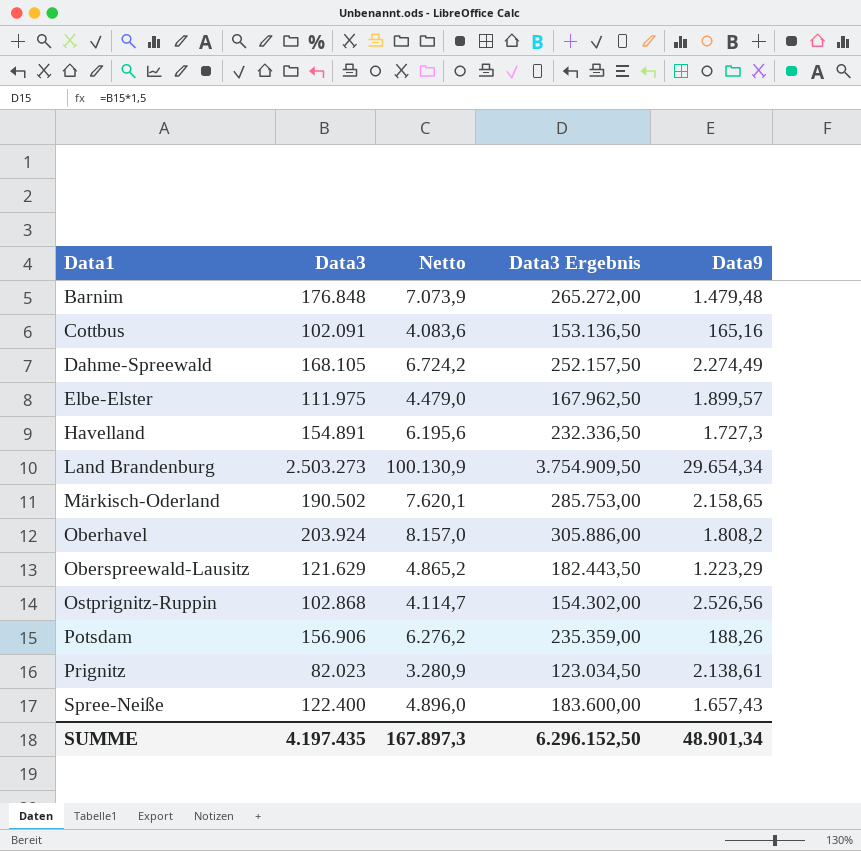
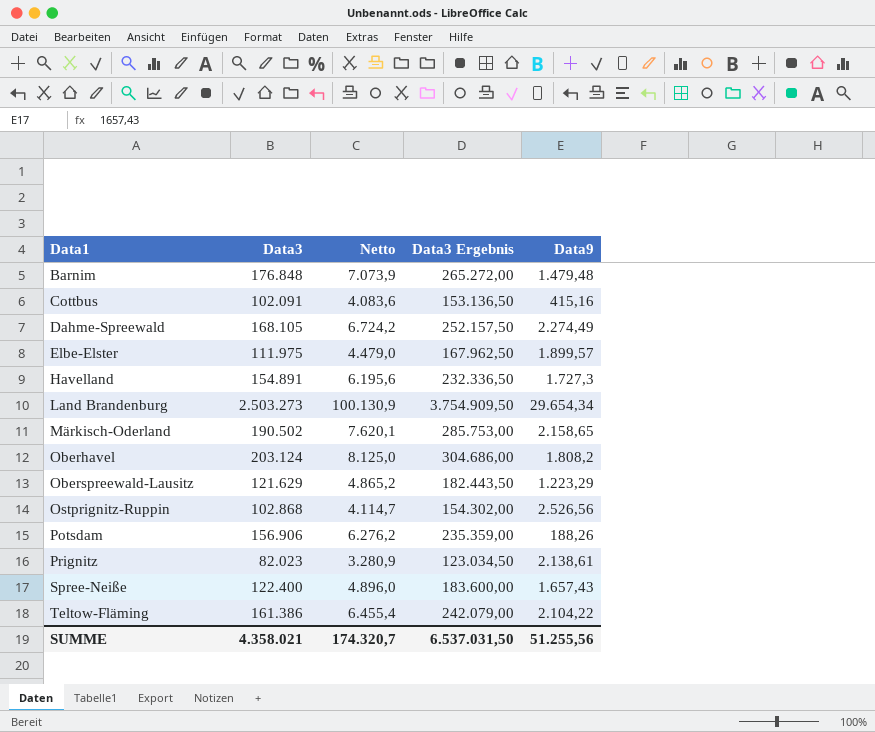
Cottbus | Data9: 165,16 -> 415,16
Oberhavel | Data3: 203.924 -> 203.124
Oberhavel | Netto: 8.157,0 -> 8.125,0
Oberhavel | Data3 Ergebnis: 305.886,00 -> 304.686,00
row Teltow-Fläming: none -> 161.386 | 6.455,4 | 242.079,00 | 2.104,22
SUMME | Data3: 4.197.435 -> 4.358.021
SUMME | Netto: 167.897,3 -> 174.320,7
SUMME | Data3 Ergebnis: 6.296.152,50 -> 6.537.031,50
SUMME | Data9: 48.901,34 -> 51.255,56

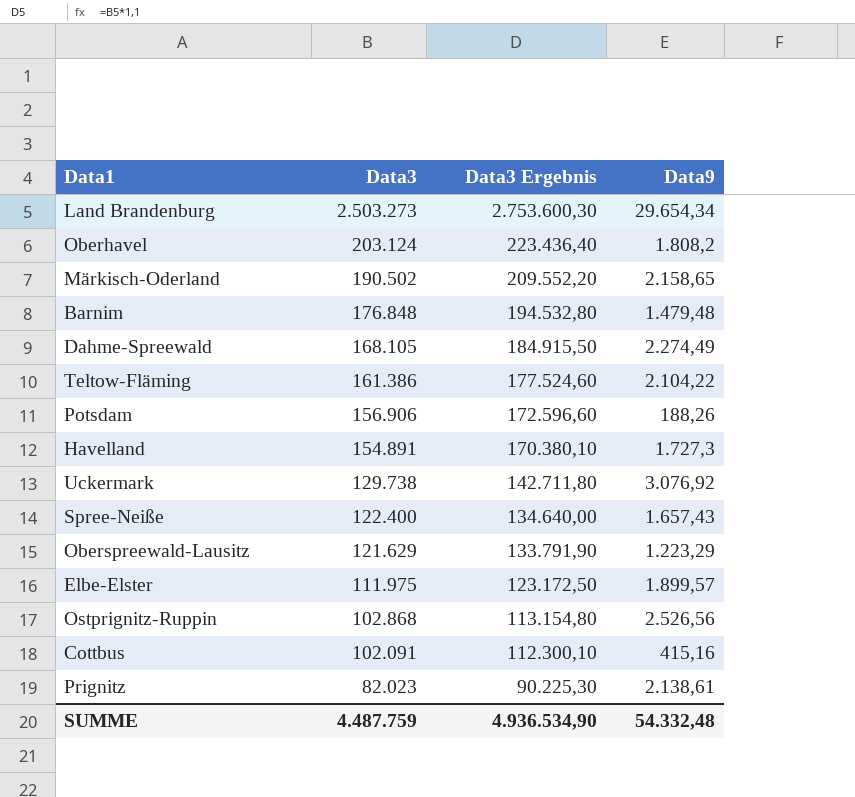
row order: Data1 ascending -> Data3 descending
column Netto | formula: [Data3] * 0,04 -> none
column Data3 Ergebnis | formula: [Data3] * 1,5 -> [Data3] * 1,1
row Uckermark: none -> 129.738 | 142.711,80 | 3.076,92
SUMME | Data3: 4.358.021 -> 4.487.759
SUMME | Data3 Ergebnis: 6.537.031,50 -> 4.936.534,90
SUMME | Data9: 51.255,56 -> 54.332,48

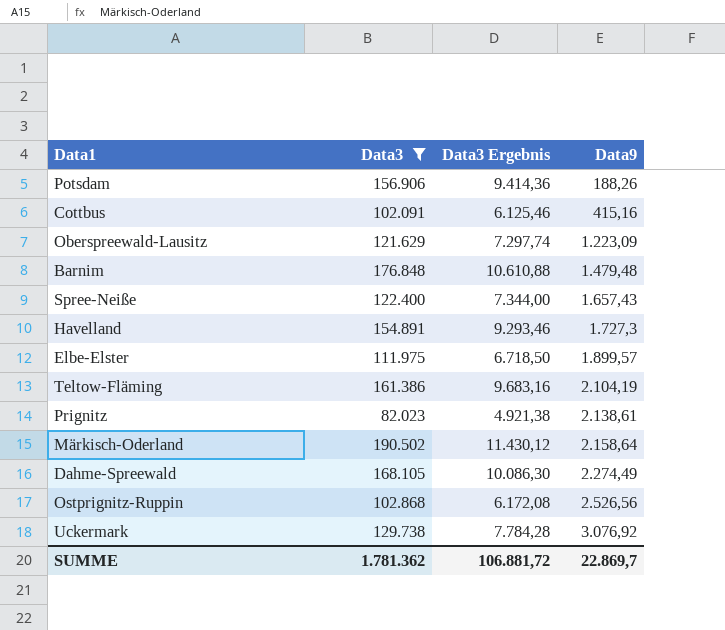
filter: none -> Data3 <= 190.502
row order: Data3 descending -> Data9 ascending
column Data3 Ergebnis | formula: [Data3] * 1,1 -> [Data3] * 0,06
Oberspreewald-Lausitz | Data9: 1.223,29 -> 1.223,09
Teltow-Fläming | Data9: 2.104,22 -> 2.104,19
Märkisch-Oderland | Data9: 2.158,65 -> 2.158,64
SUMME | Data3: 4.487.759 -> 1.781.362
SUMME | Data3 Ergebnis: 4.936.534,90 -> 106.881,72
SUMME | Data9: 54.332,48 -> 22.869,7

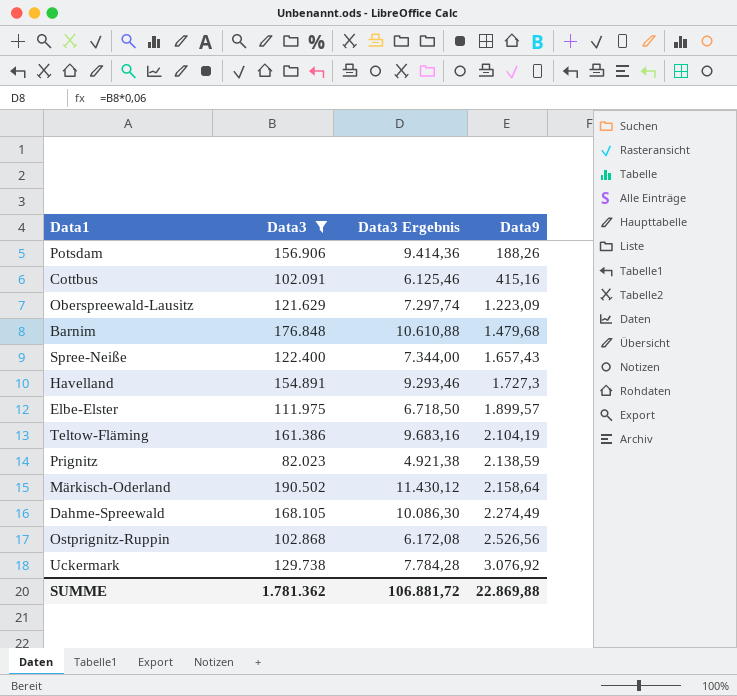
Barnim | Data9: 1.479,48 -> 1.479,68
Prignitz | Data9: 2.138,61 -> 2.138,59
SUMME | Data9: 22.869,7 -> 22.869,88

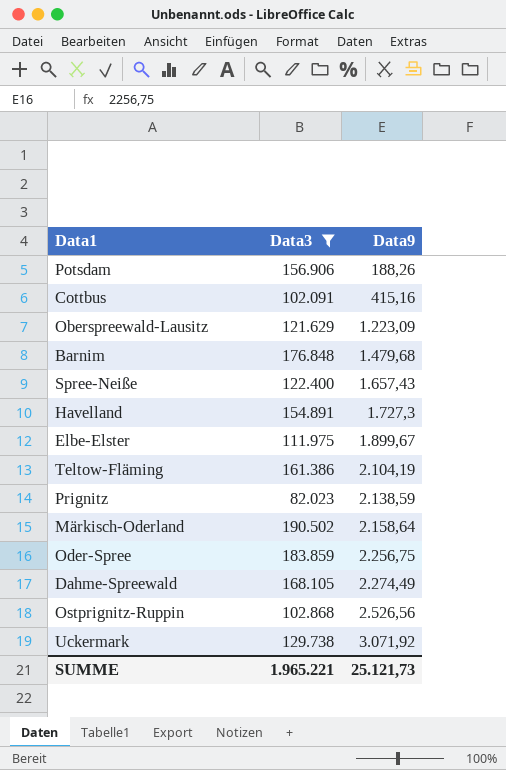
column Data3 Ergebnis | formula: [Data3] * 0,06 -> none
Elbe-Elster | Data9: 1.899,57 -> 1.899,67
row Oder-Spree: none -> 183.859 | 2.256,75
Uckermark | Data9: 3.076,92 -> 3.071,92
SUMME | Data3: 1.781.362 -> 1.965.221
SUMME | Data9: 22.869,88 -> 25.121,73

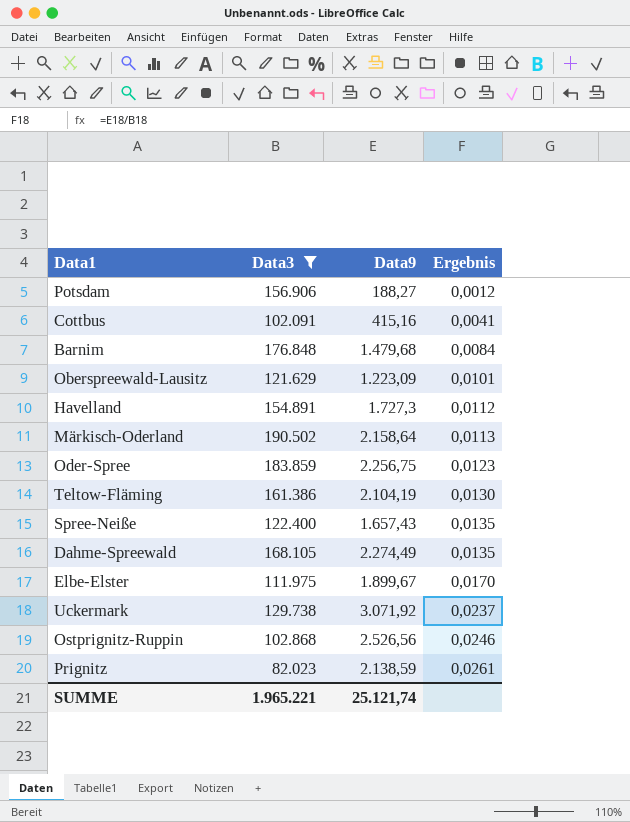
row order: Data9 ascending -> Ergebnis ascending
column Ergebnis | formula: none -> [Data9] / [Data3]
Potsdam | Data9: 188,26 -> 188,27
SUMME | Data9: 25.121,73 -> 25.121,74

